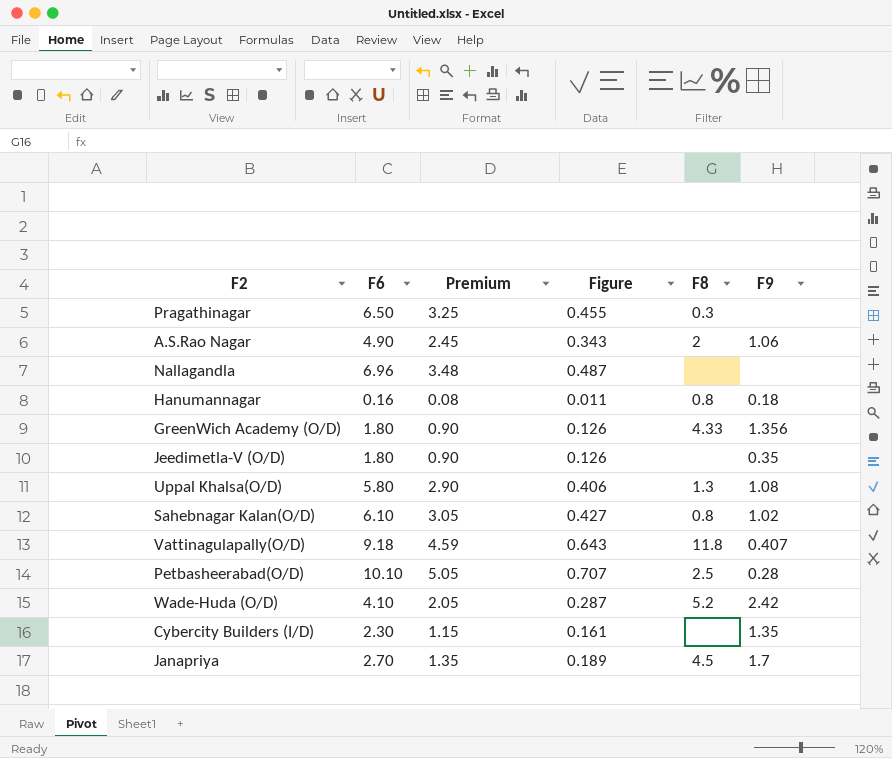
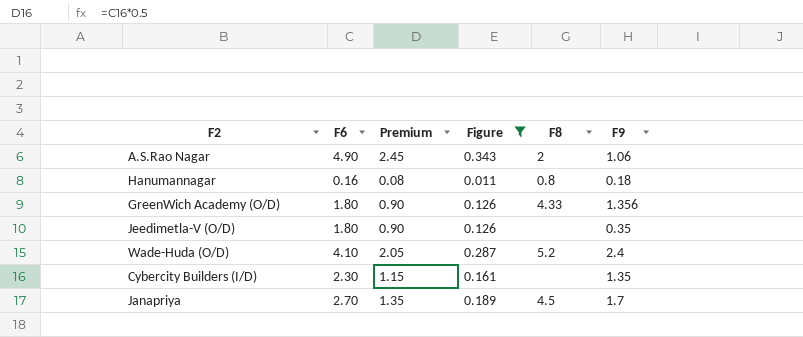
filter: none -> Figure <= 0.343
Wade-Huda (O/D) | F9: 2.42 -> 2.4

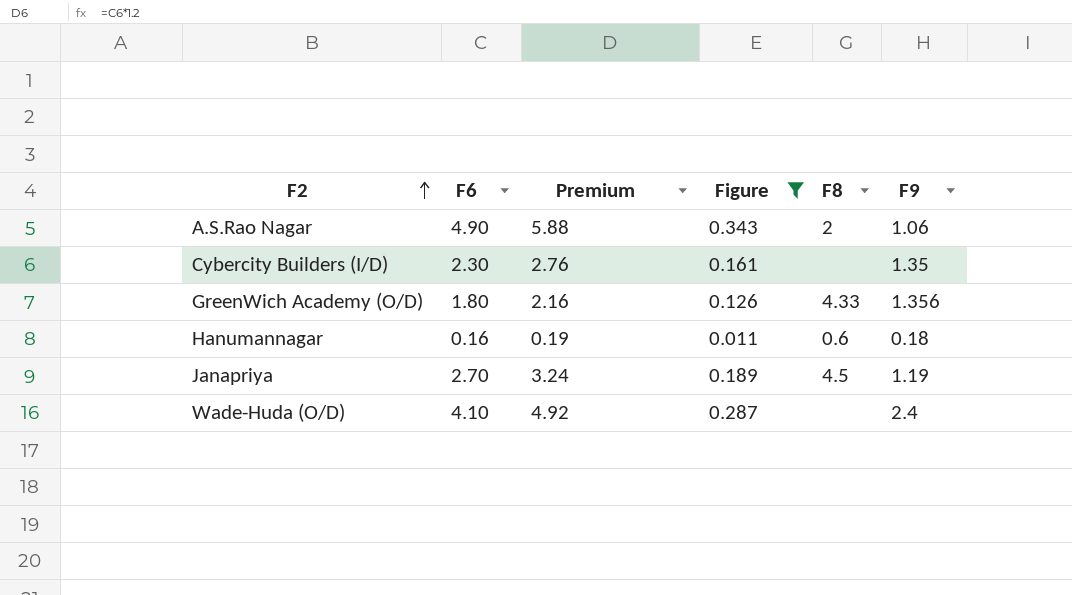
row order: none -> F2 ascending
column Premium | formula: [F6] * 0.5 -> [F6] * 1.2
row Jeedimetla-V (O/D): 1.80 | 0.90 | 0.126 | none | 0.35 -> none
Hanumannagar | F8: 0.8 -> 0.6
Janapriya | F9: 1.7 -> 1.19
Wade-Huda (O/D) | F8: 5.2 -> none

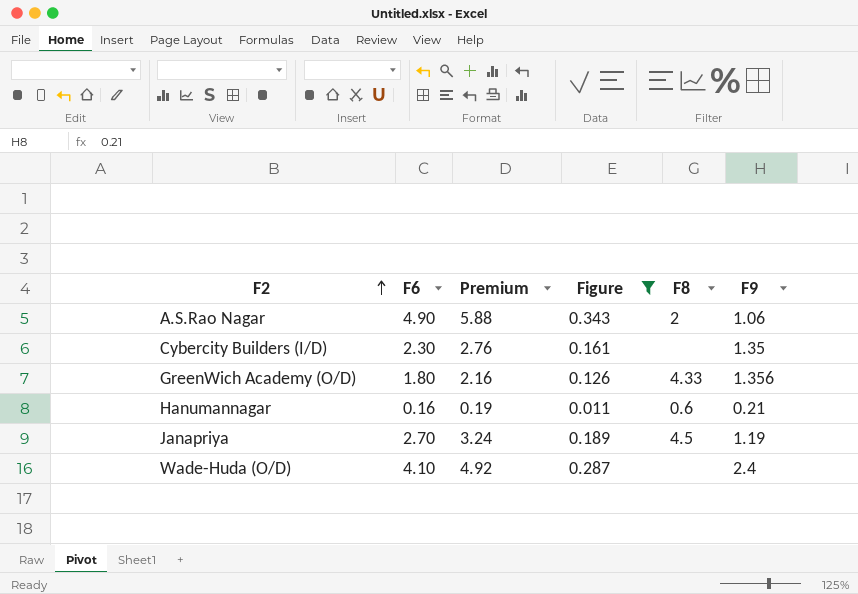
Hanumannagar | F9: 0.18 -> 0.21

